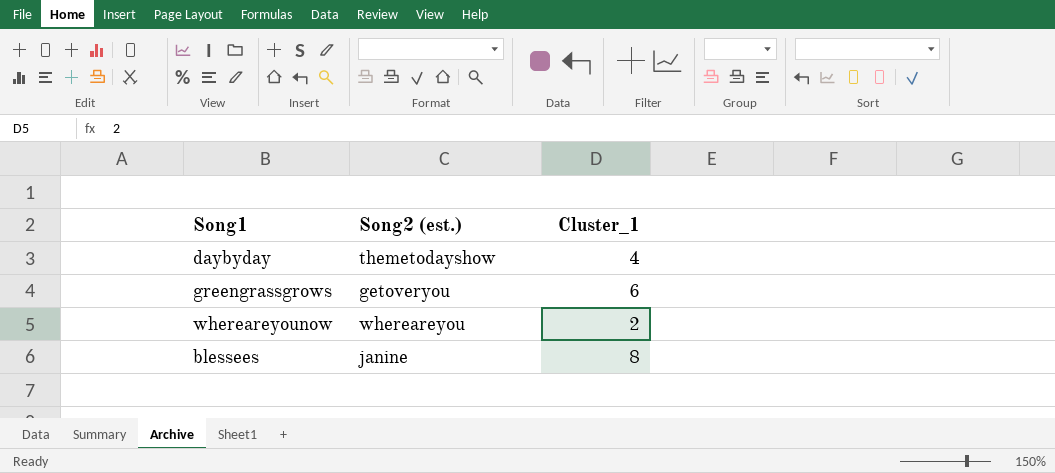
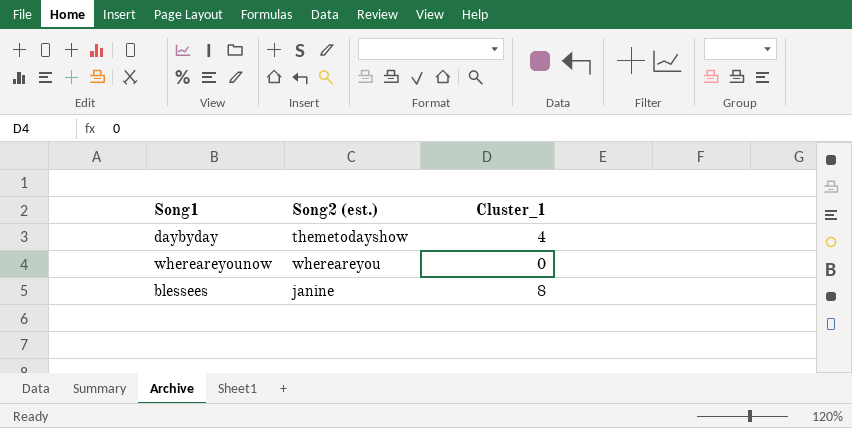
row greengrassgrows: getoveryou | 6 -> none
whereareyounow | Cluster_1: 2 -> 0

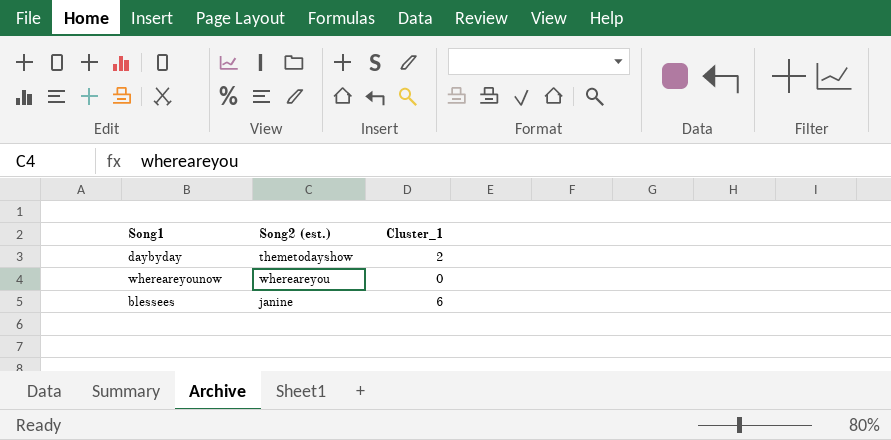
daybyday | Cluster_1: 4 -> 2
blessees | Cluster_1: 8 -> 6

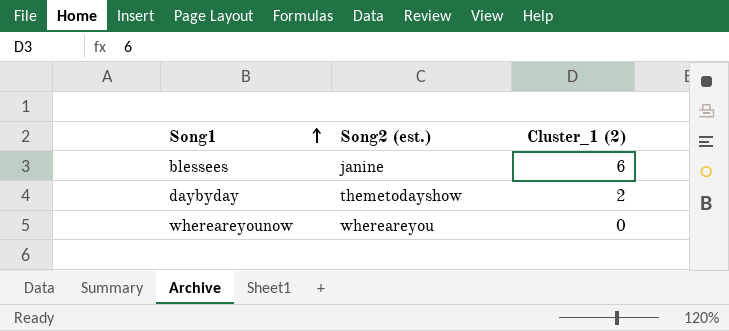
row order: none -> Song1 ascending
column name: Cluster_1 -> Cluster_1 (2)

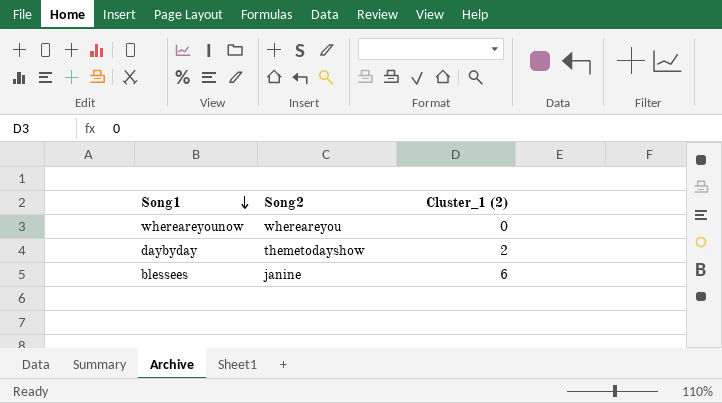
row order: Song1 ascending -> Song1 descending
column name: Song2 (est.) -> Song2

